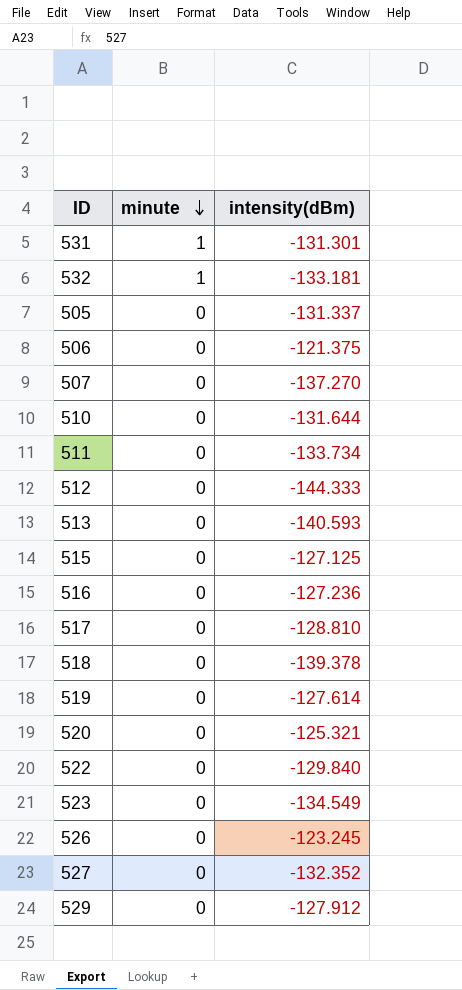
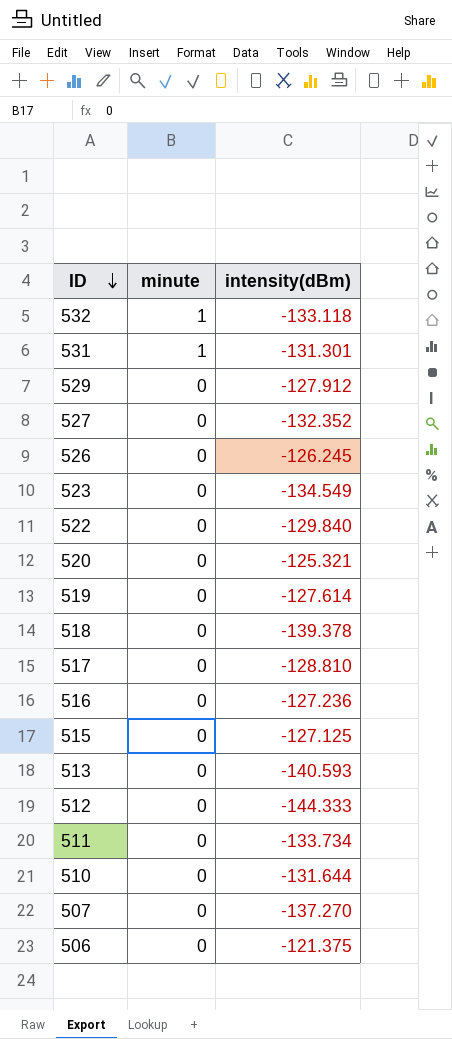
row order: minute descending -> ID descending
row 505: 0 | -131.337 -> none
532 | intensity(dBm): -133.181 -> -133.118
526 | intensity(dBm): -123.245 -> -126.245

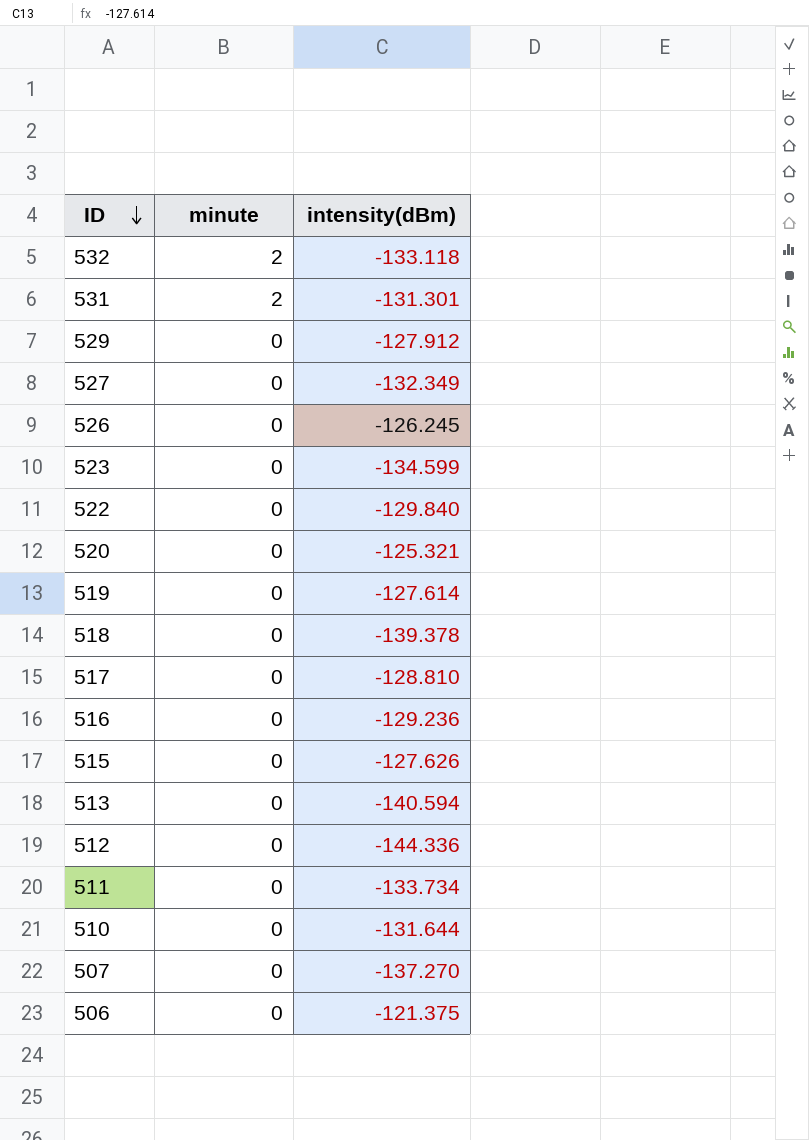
532 | minute: 1 -> 2
531 | minute: 1 -> 2
527 | intensity(dBm): -132.352 -> -132.349
523 | intensity(dBm): -134.549 -> -134.599
516 | intensity(dBm): -127.236 -> -129.236
515 | intensity(dBm): -127.125 -> -127.626
513 | intensity(dBm): -140.593 -> -140.594
512 | intensity(dBm): -144.333 -> -144.336

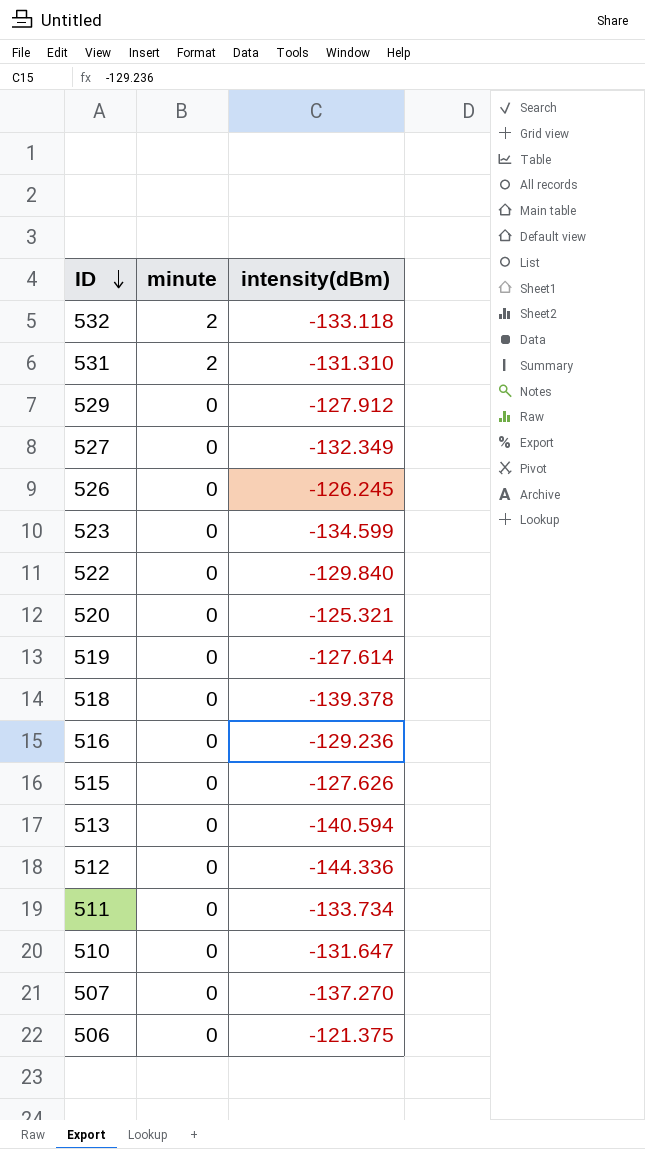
row 517: 0 | -128.810 -> none
531 | intensity(dBm): -131.301 -> -131.310
510 | intensity(dBm): -131.644 -> -131.647

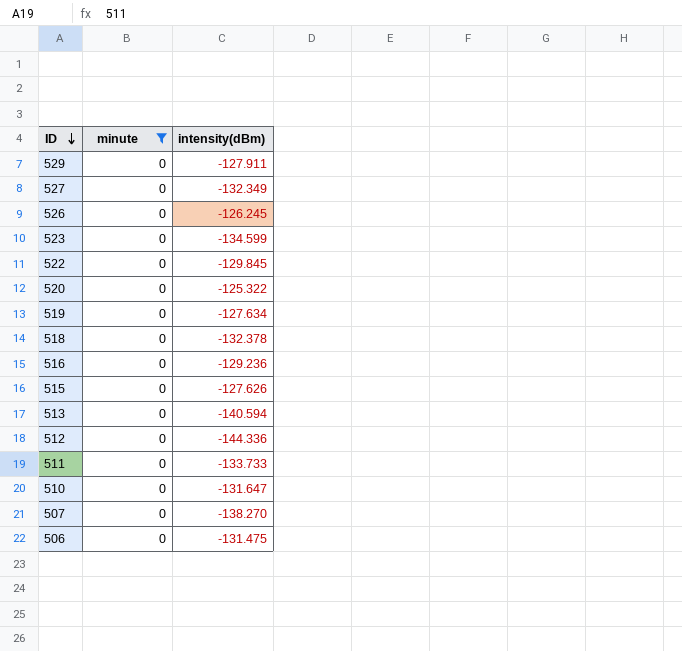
filter: none -> minute = 0
529 | intensity(dBm): -127.912 -> -127.911
522 | intensity(dBm): -129.840 -> -129.845
520 | intensity(dBm): -125.321 -> -125.322
519 | intensity(dBm): -127.614 -> -127.634
518 | intensity(dBm): -139.378 -> -132.378
511 | intensity(dBm): -133.734 -> -133.733
507 | intensity(dBm): -137.270 -> -138.270
506 | intensity(dBm): -121.375 -> -131.475

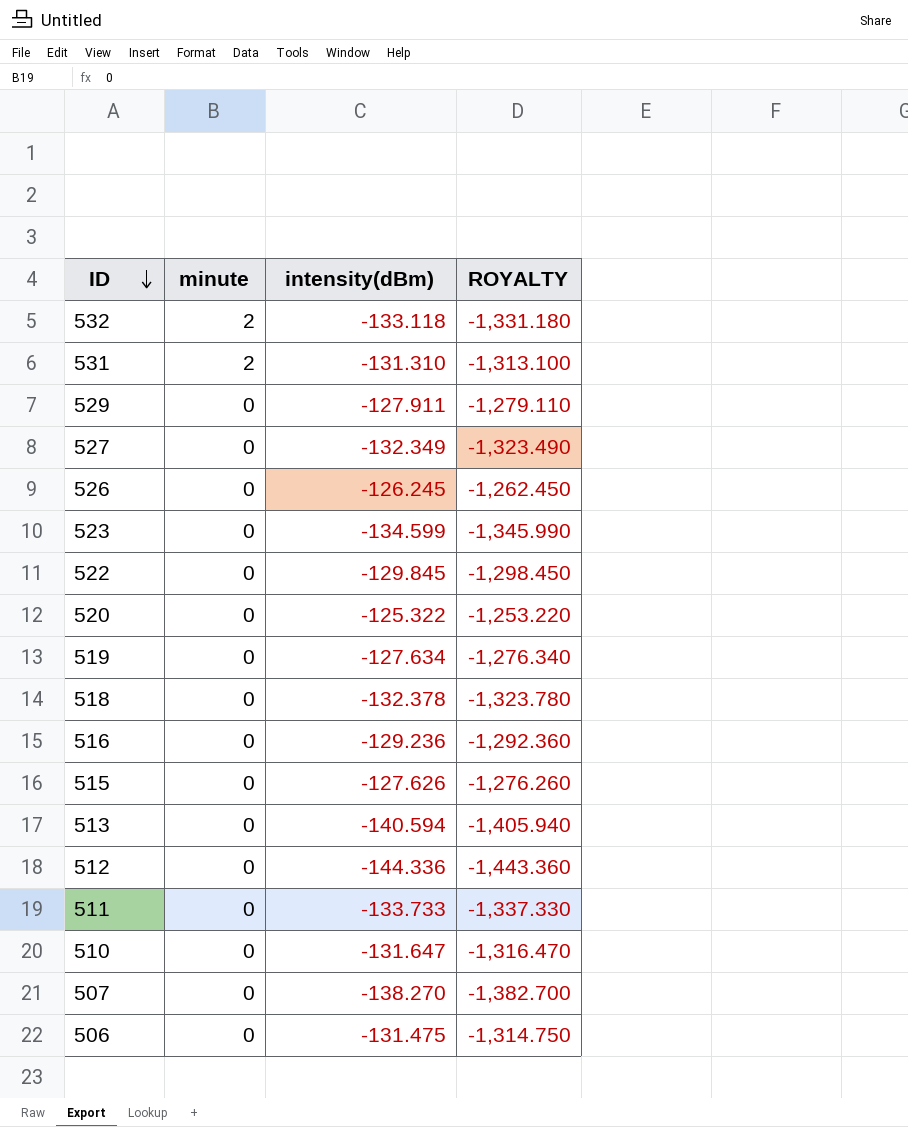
filter: minute = 0 -> none
column ROYALTY | formula: none -> [intensity(dBm)] * 10

